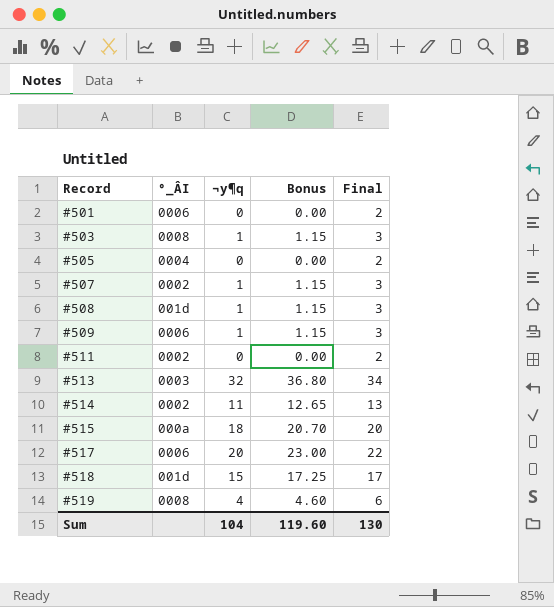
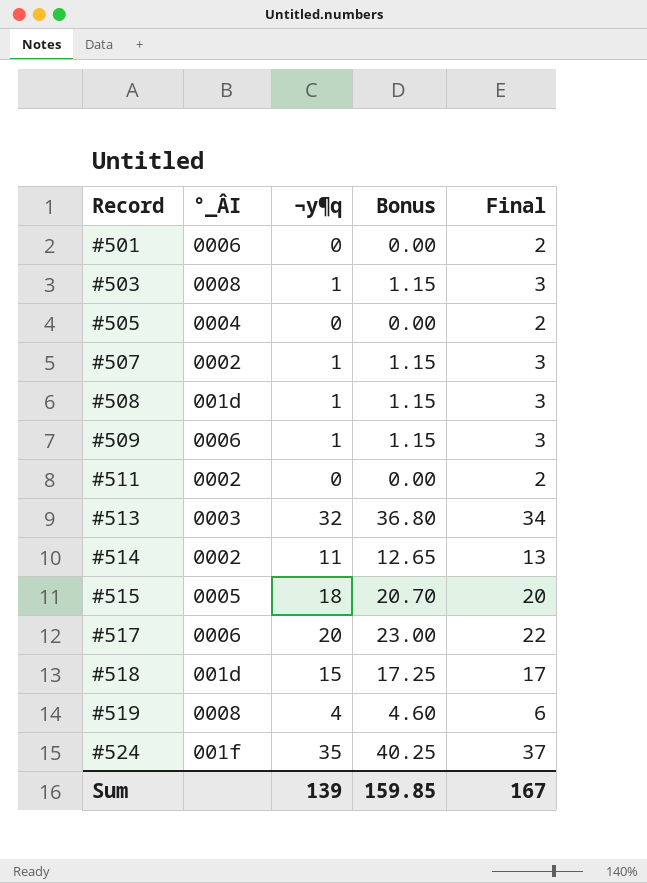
#515 | °_ÂI: 000a -> 0005
row #524: none -> 001f | 35 | 40.25 | 37
Sum | ¬y¶q: 104 -> 139
Sum | Bonus: 119.60 -> 159.85
Sum | Final: 130 -> 167

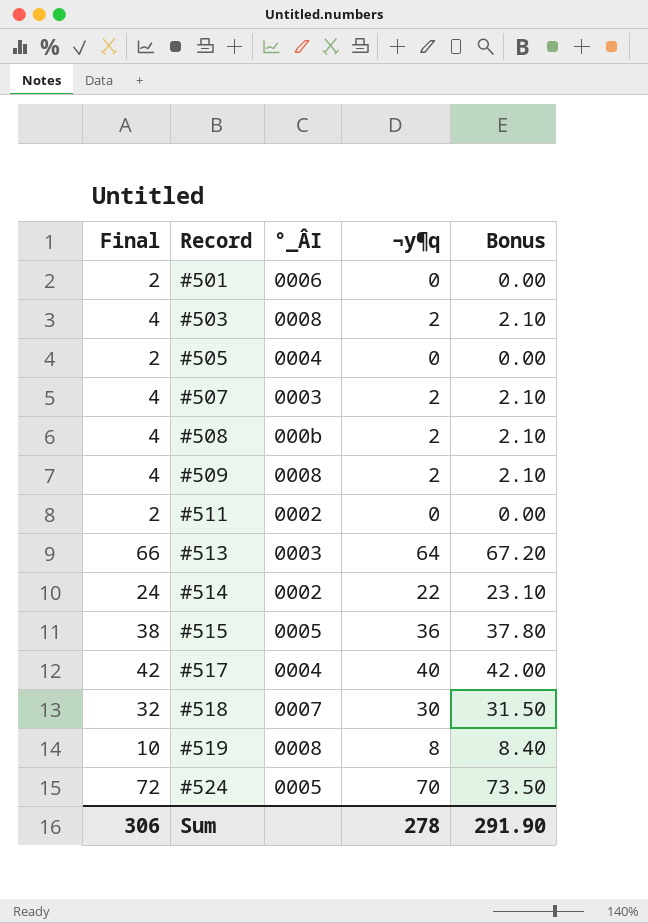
column Final | position: 5 -> 1
column Bonus | formula: [¬y¶q] * 1.15 -> [¬y¶q] * 1.05
#503 | Final: 3 -> 4
#503 | ¬y¶q: 1 -> 2
#507 | Final: 3 -> 4
#507 | °_ÂI: 0002 -> 0003
#507 | ¬y¶q: 1 -> 2
#508 | Final: 3 -> 4
#508 | °_ÂI: 001d -> 000b
#508 | ¬y¶q: 1 -> 2
#509 | Final: 3 -> 4
#509 | °_ÂI: 0006 -> 0008
#509 | ¬y¶q: 1 -> 2
#513 | Final: 34 -> 66
#513 | ¬y¶q: 32 -> 64
#514 | Final: 13 -> 24
#514 | ¬y¶q: 11 -> 22
#515 | Final: 20 -> 38
#515 | ¬y¶q: 18 -> 36
#517 | Final: 22 -> 42
#517 | °_ÂI: 0006 -> 0004
#517 | ¬y¶q: 20 -> 40
#518 | Final: 17 -> 32
#518 | °_ÂI: 001d -> 0007
#518 | ¬y¶q: 15 -> 30
#519 | Final: 6 -> 10
#519 | ¬y¶q: 4 -> 8
#524 | Final: 37 -> 72
#524 | °_ÂI: 001f -> 0005
#524 | ¬y¶q: 35 -> 70
Sum | Final: 167 -> 306
Sum | ¬y¶q: 139 -> 278
Sum | Bonus: 159.85 -> 291.90

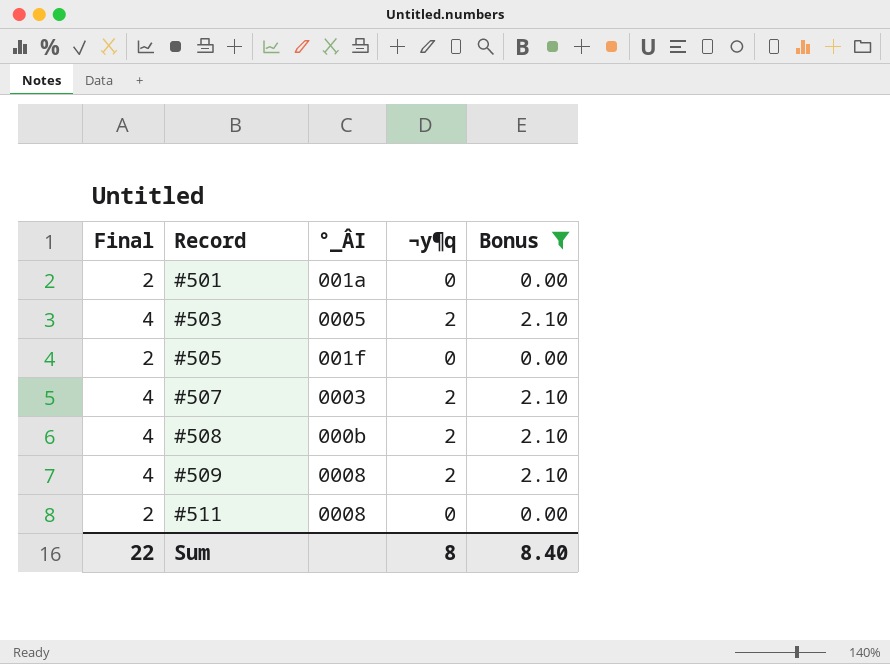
filter: none -> Bonus <= 2.10
#501 | °_ÂI: 0006 -> 001a
#503 | °_ÂI: 0008 -> 0005
#505 | °_ÂI: 0004 -> 001f
#511 | °_ÂI: 0002 -> 0008
Sum | Final: 306 -> 22
Sum | ¬y¶q: 278 -> 8
Sum | Bonus: 291.90 -> 8.40

